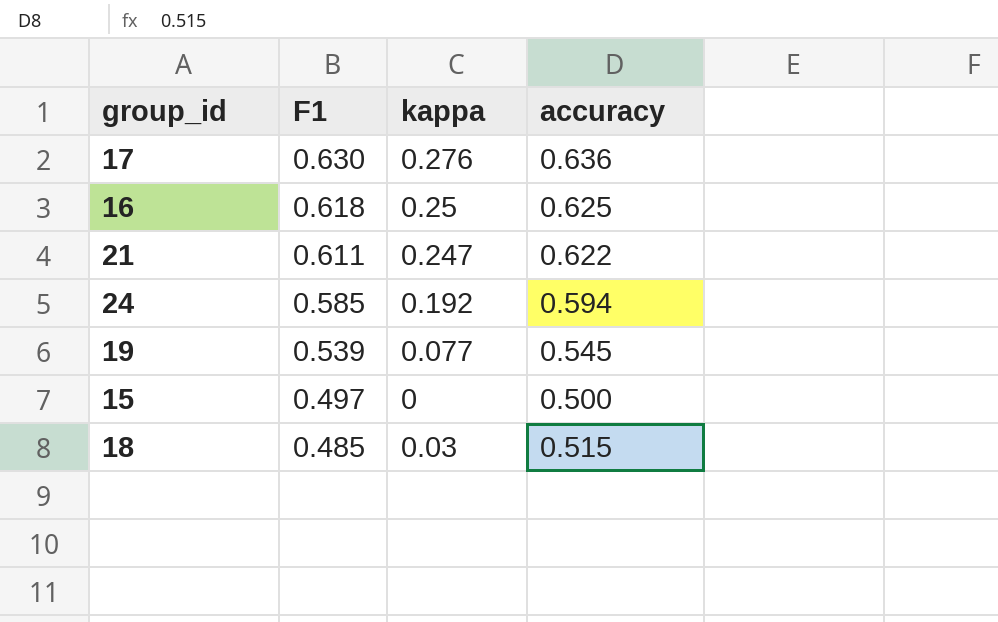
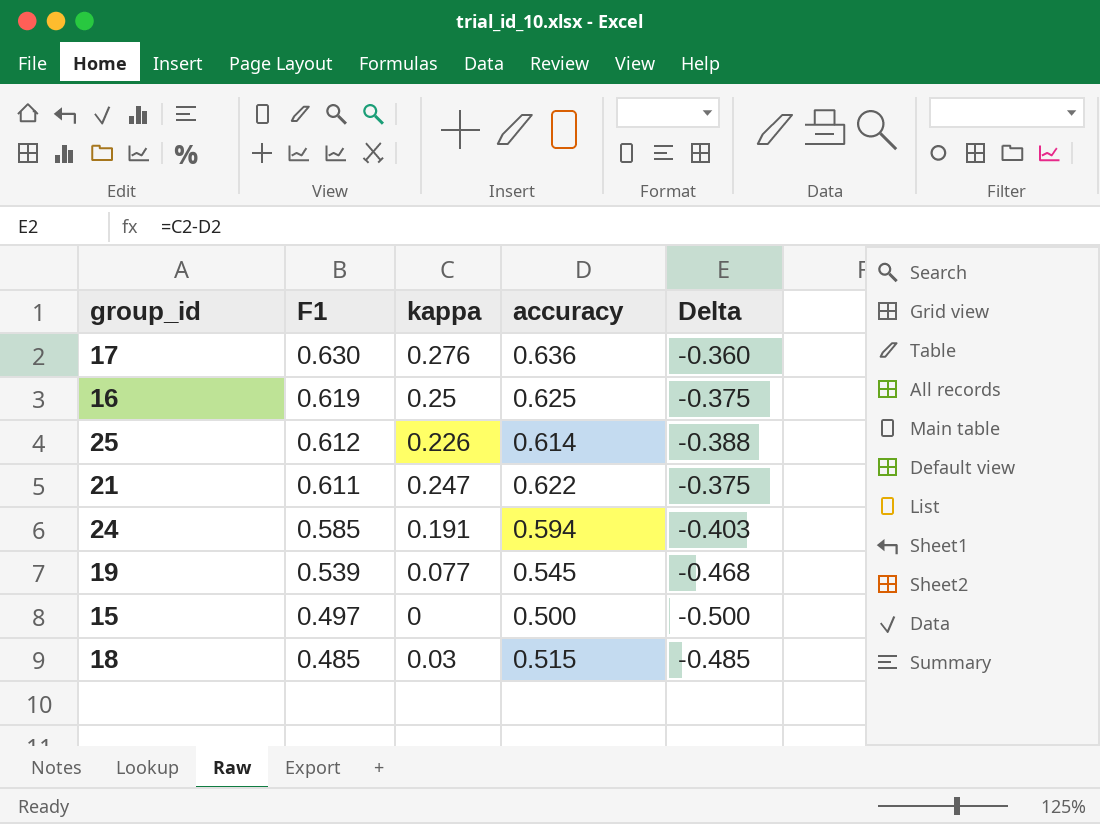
column Delta | formula: none -> [kappa] - [accuracy]
16 | F1: 0.618 -> 0.619
row 25: none -> 0.612 | 0.226 | 0.614 | -0.388
24 | kappa: 0.192 -> 0.191

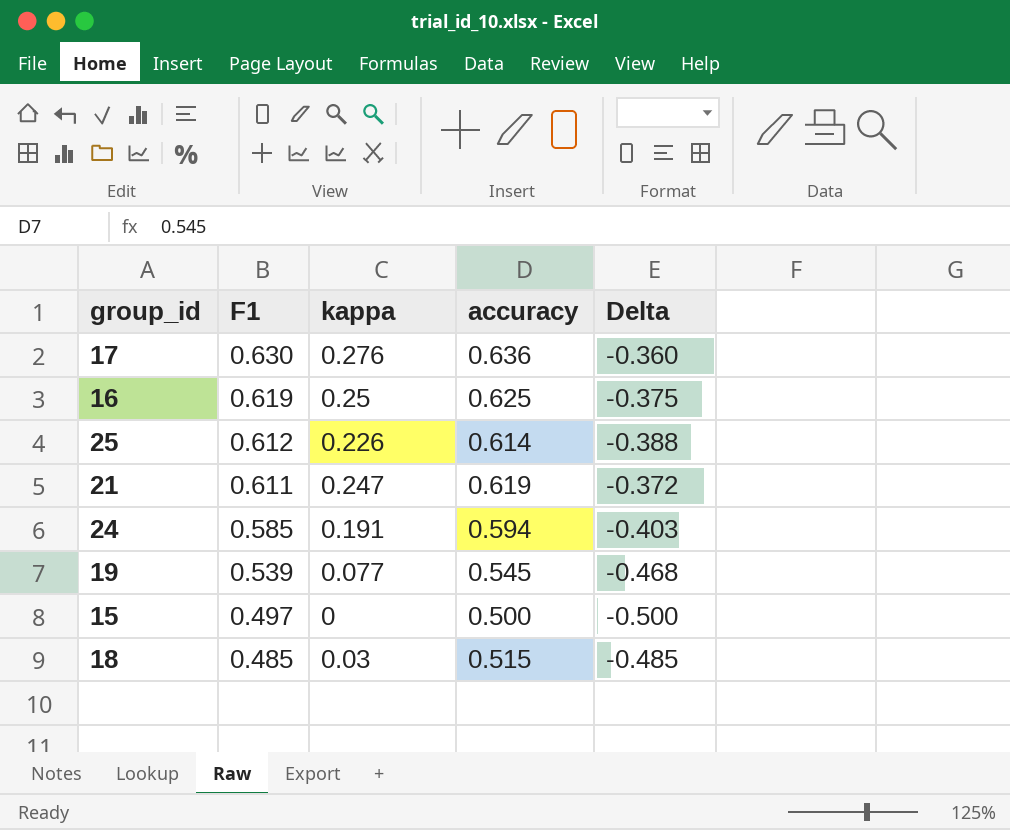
21 | accuracy: 0.622 -> 0.619
21 | Delta: -0.375 -> -0.372

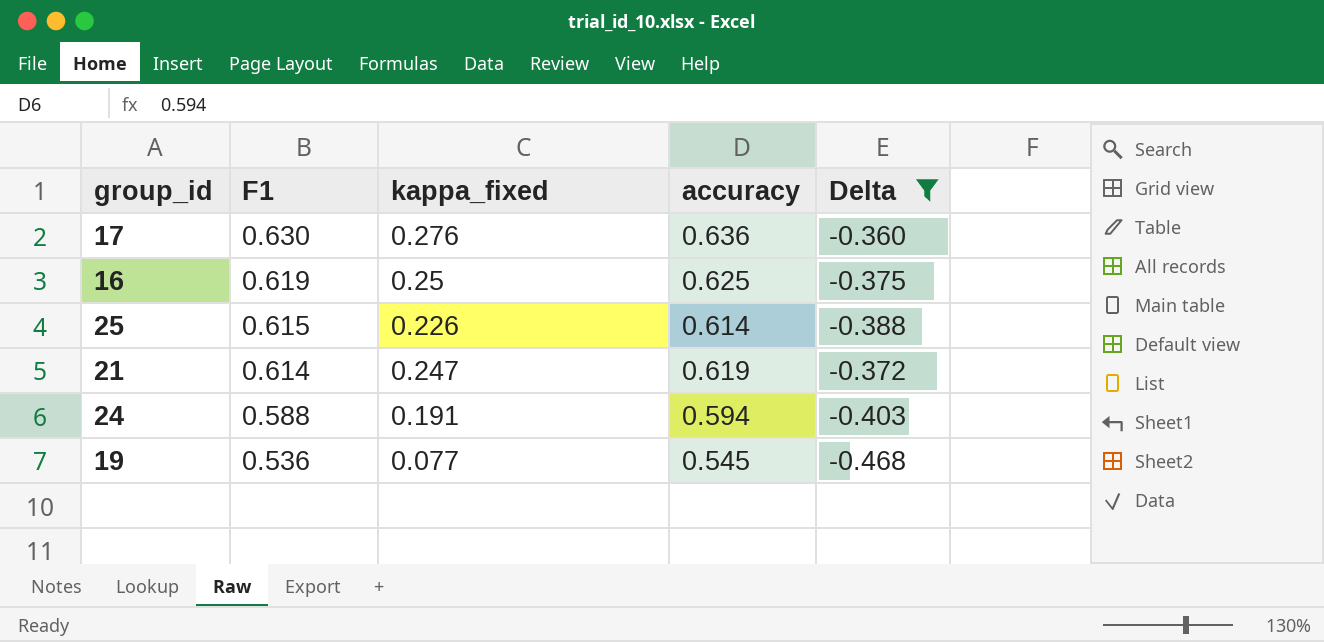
filter: none -> Delta >= -0.468
column name: kappa -> kappa_fixed
25 | F1: 0.612 -> 0.615
21 | F1: 0.611 -> 0.614
24 | F1: 0.585 -> 0.588
19 | F1: 0.539 -> 0.536

